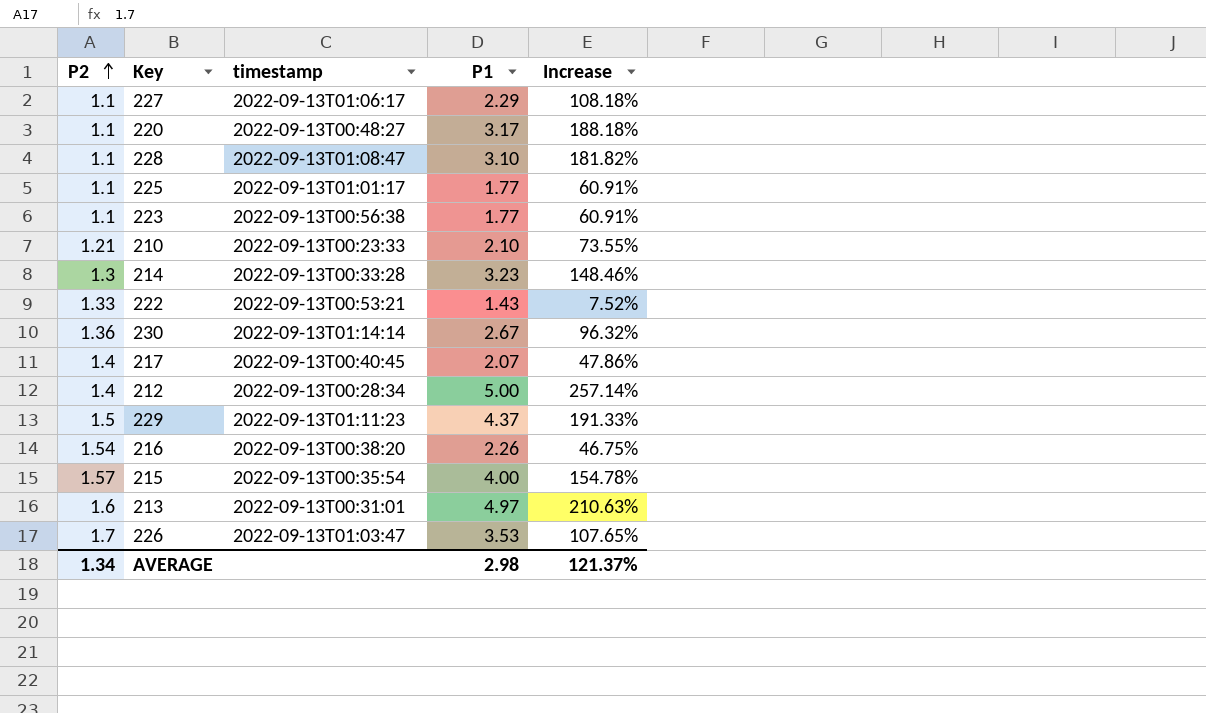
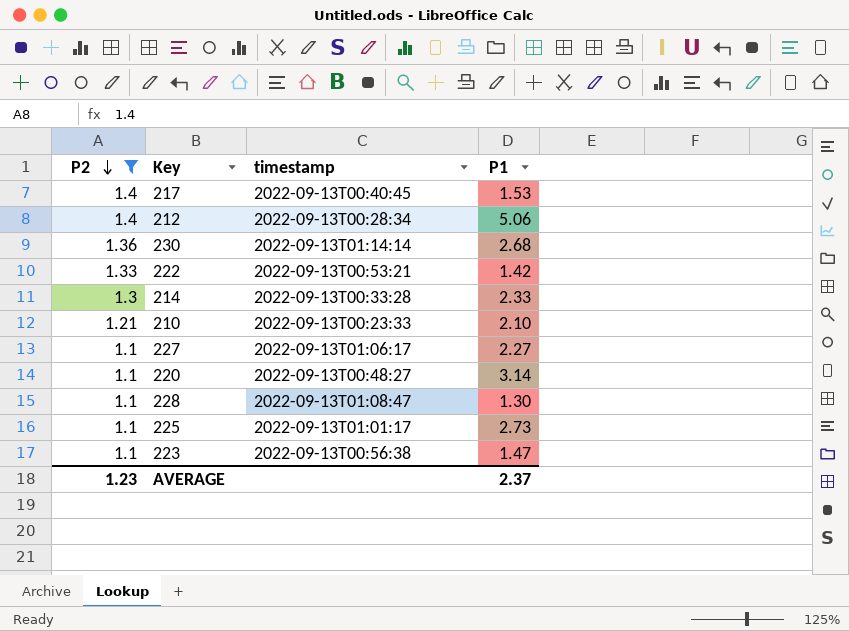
filter: none -> P2 <= 1.4
row order: P2 ascending -> P2 descending
column Increase | formula: ([P1] - [P2]) / [P2] -> none
217 | P1: 2.07 -> 1.53
212 | P1: 5.00 -> 5.06
230 | P1: 2.67 -> 2.68
222 | P1: 1.43 -> 1.42
214 | P1: 3.23 -> 2.33
227 | P1: 2.29 -> 2.27
220 | P1: 3.17 -> 3.14
228 | P1: 3.10 -> 1.30
225 | P1: 1.77 -> 2.73
223 | P1: 1.77 -> 1.47
AVERAGE | P2: 1.34 -> 1.23
AVERAGE | P1: 2.98 -> 2.37

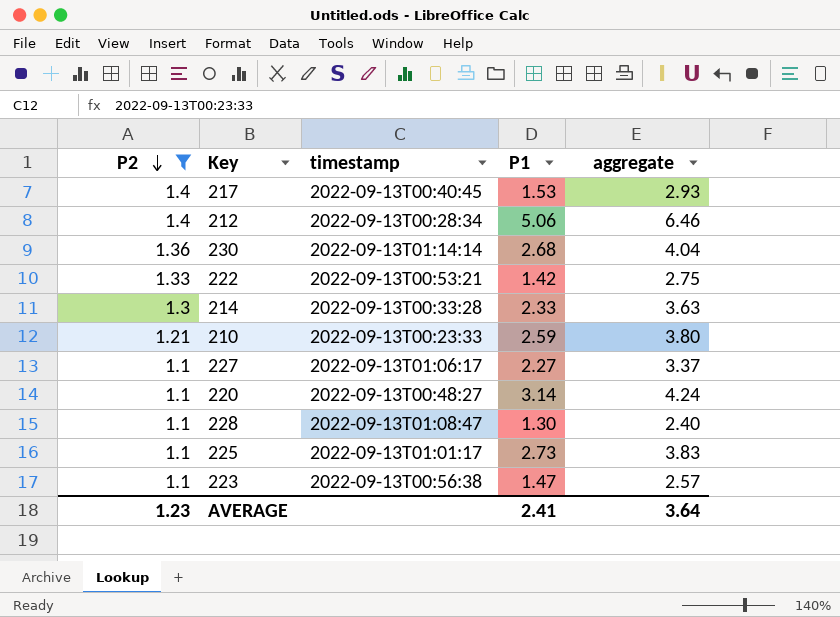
column aggregate | formula: none -> [P2] + [P1]
210 | P1: 2.10 -> 2.59
AVERAGE | P1: 2.37 -> 2.41

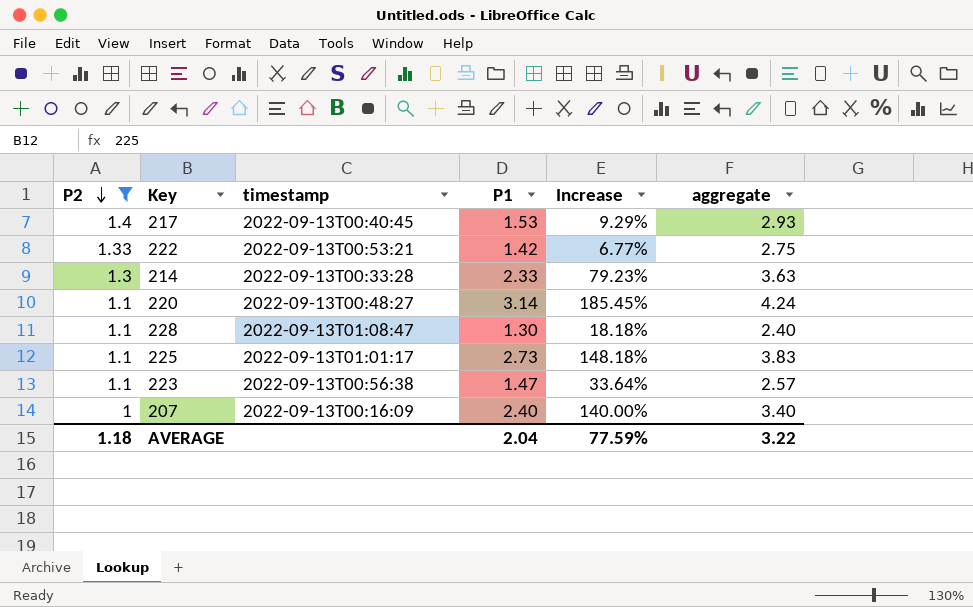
column Increase | formula: none -> ([P1] - [P2]) / [P2]
row 212: 1.4 | 2022-09-13T00:28:34 | 5.06 | 6.46 -> none
row 230: 1.36 | 2022-09-13T01:14:14 | 2.68 | 4.04 -> none
row 210: 1.21 | 2022-09-13T00:23:33 | 2.59 | 3.80 -> none
row 227: 1.1 | 2022-09-13T01:06:17 | 2.27 | 3.37 -> none
row 207: none -> 1 | 2022-09-13T00:16:09 | 2.40 | 140.00% | 3.40
AVERAGE | P2: 1.23 -> 1.18
AVERAGE | P1: 2.41 -> 2.04
AVERAGE | aggregate: 3.64 -> 3.22

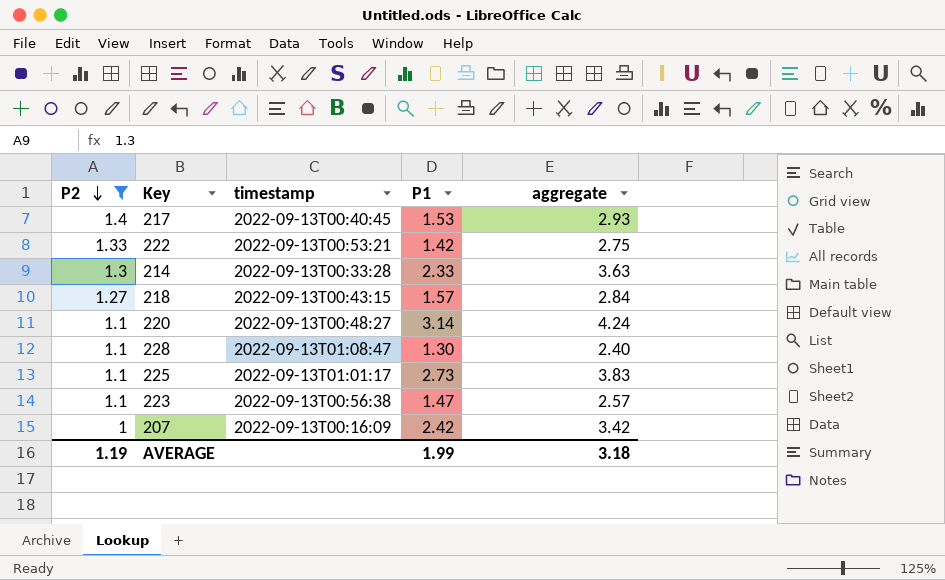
column Increase | formula: ([P1] - [P2]) / [P2] -> none
row 218: none -> 1.27 | 2022-09-13T00:43:15 | 1.57 | 2.84
207 | P1: 2.40 -> 2.42
207 | aggregate: 3.40 -> 3.42
AVERAGE | P2: 1.18 -> 1.19
AVERAGE | P1: 2.04 -> 1.99
AVERAGE | aggregate: 3.22 -> 3.18

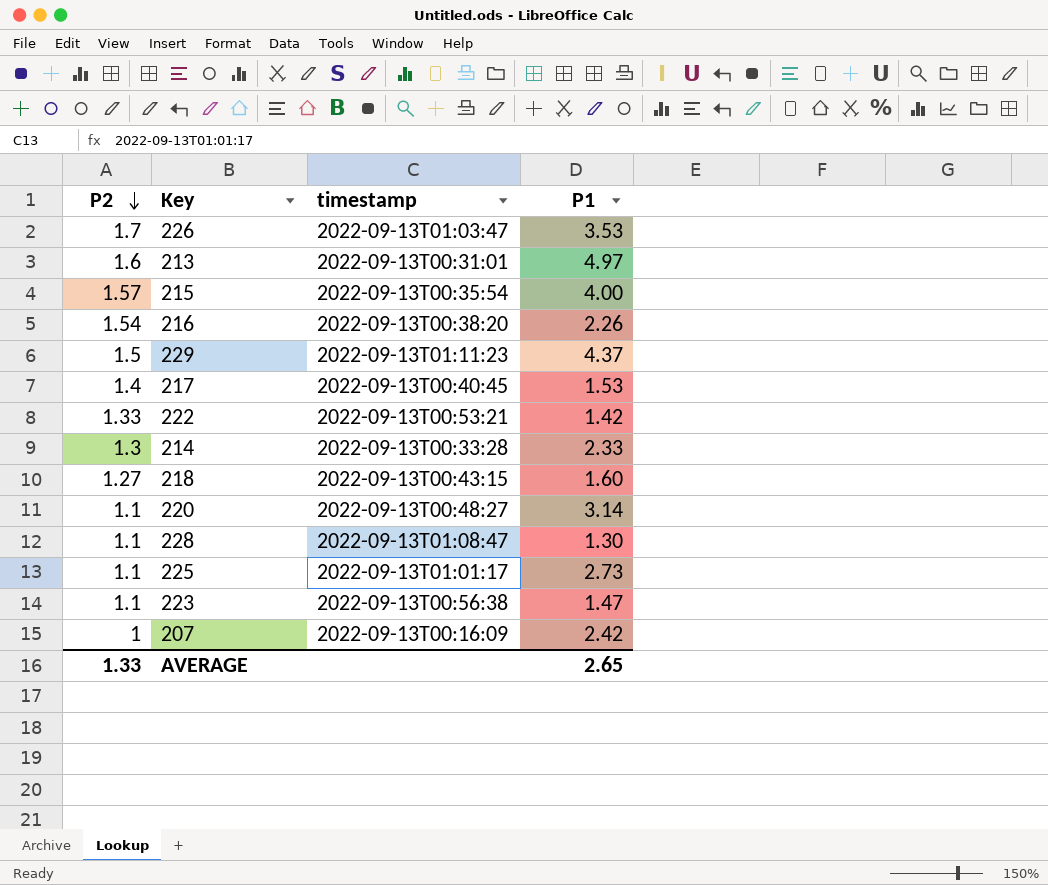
filter: P2 <= 1.4 -> none
column aggregate | formula: [P2] + [P1] -> none
218 | P1: 1.57 -> 1.60
AVERAGE | P2: 1.19 -> 1.33
AVERAGE | P1: 1.99 -> 2.65

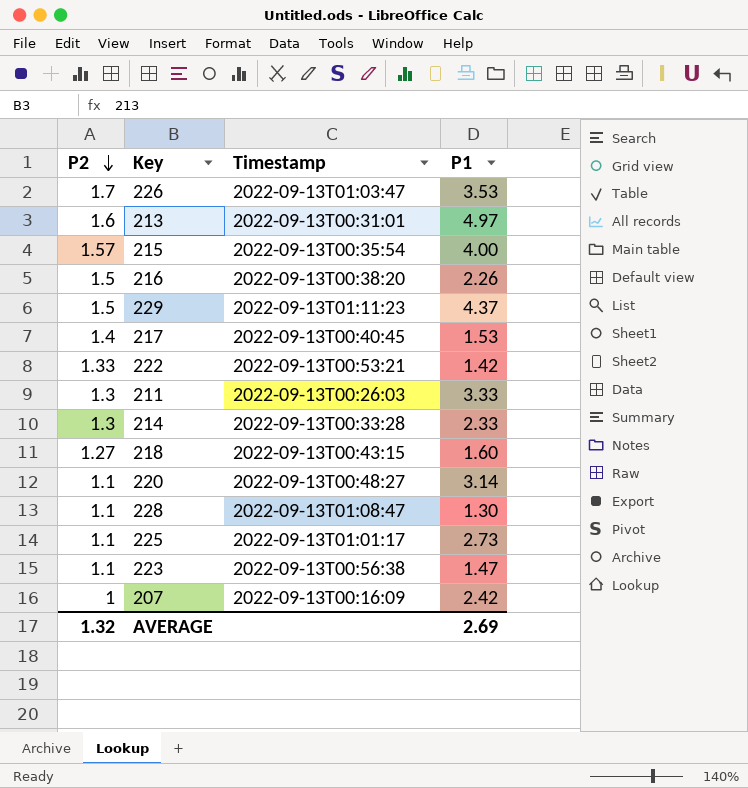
column name: timestamp -> Timestamp
216 | P2: 1.54 -> 1.5
row 211: none -> 1.3 | 2022-09-13T00:26:03 | 3.33
AVERAGE | P2: 1.33 -> 1.32
AVERAGE | P1: 2.65 -> 2.69

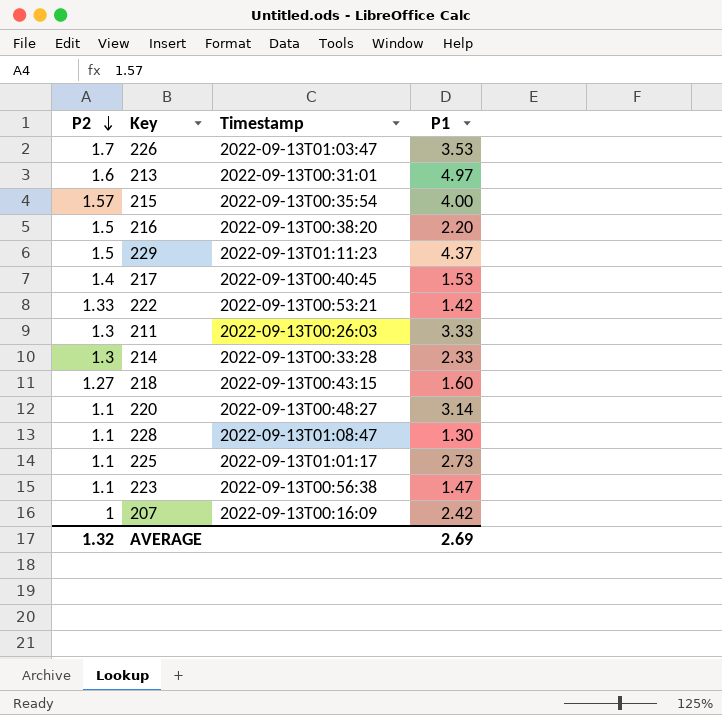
216 | P1: 2.26 -> 2.20

